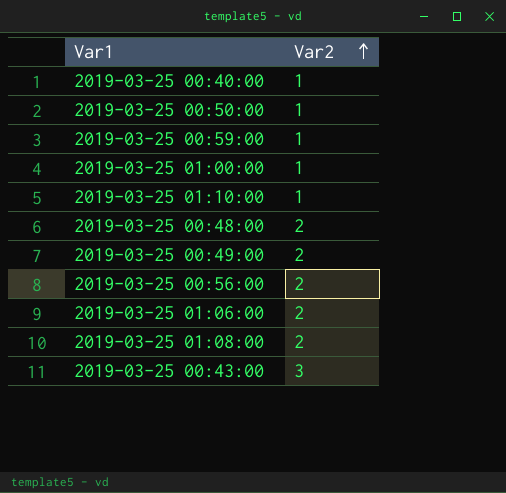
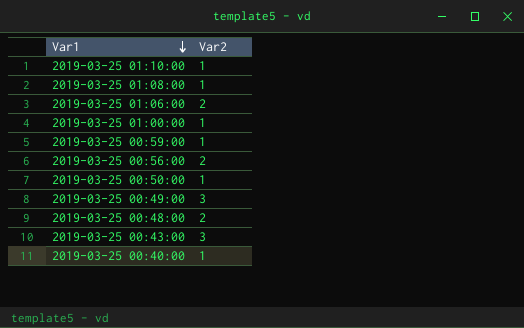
row order: Var2 ascending -> Var1 descending
2019-03-25 01:08:00 | Var2: 2 -> 1
2019-03-25 00:49:00 | Var2: 2 -> 3

